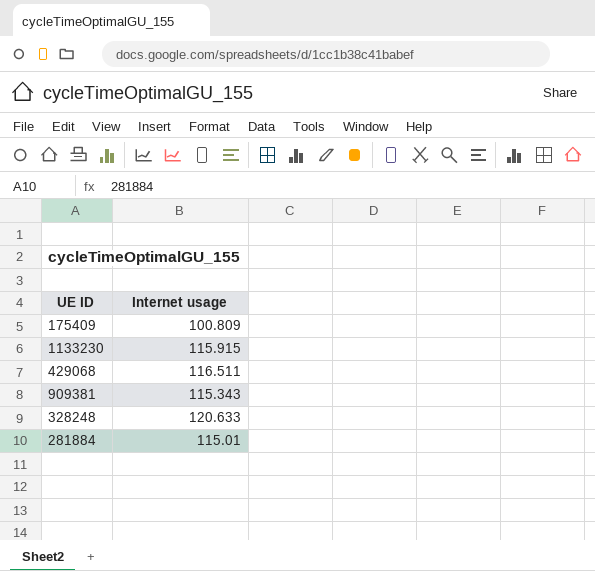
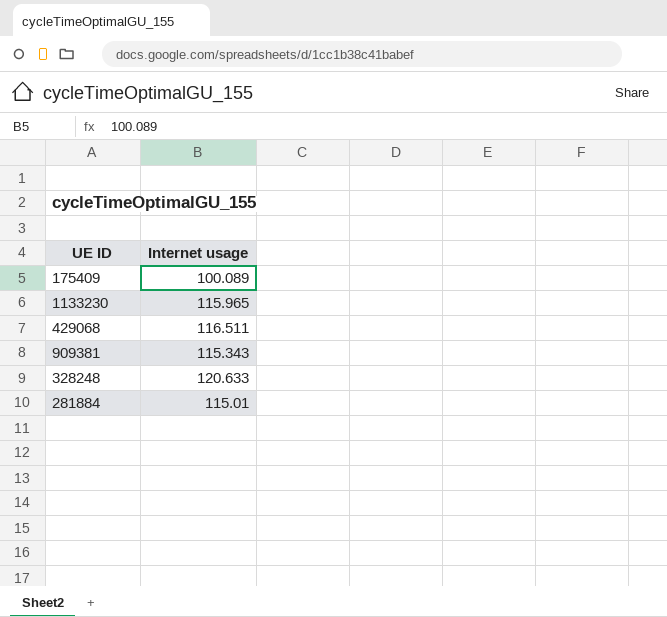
175409 | Internet usage: 100.809 -> 100.089
1133230 | Internet usage: 115.915 -> 115.965

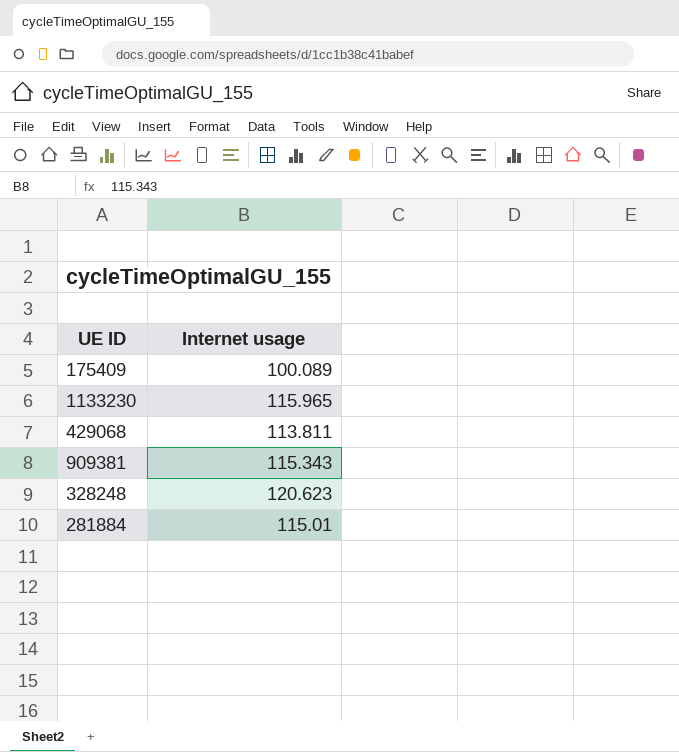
429068 | Internet usage: 116.511 -> 113.811
328248 | Internet usage: 120.633 -> 120.623

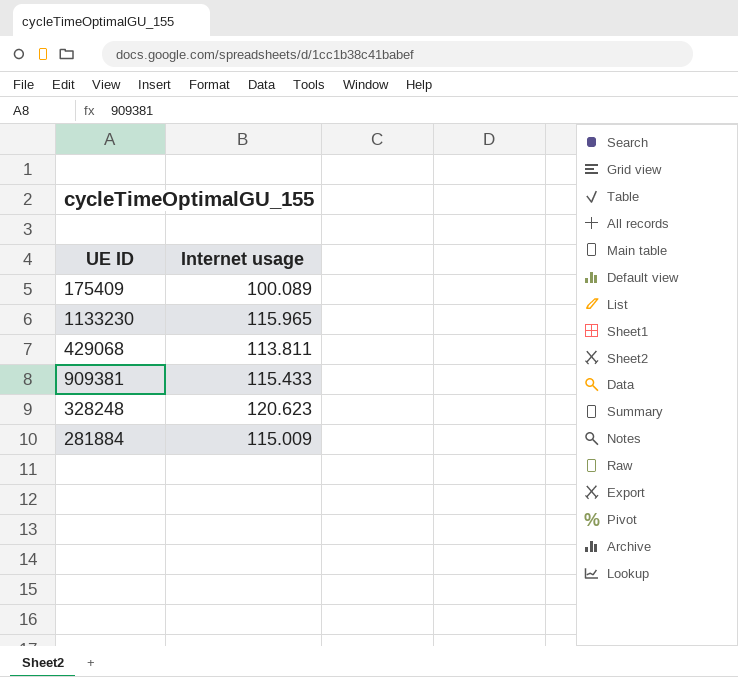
909381 | Internet usage: 115.343 -> 115.433
281884 | Internet usage: 115.01 -> 115.009

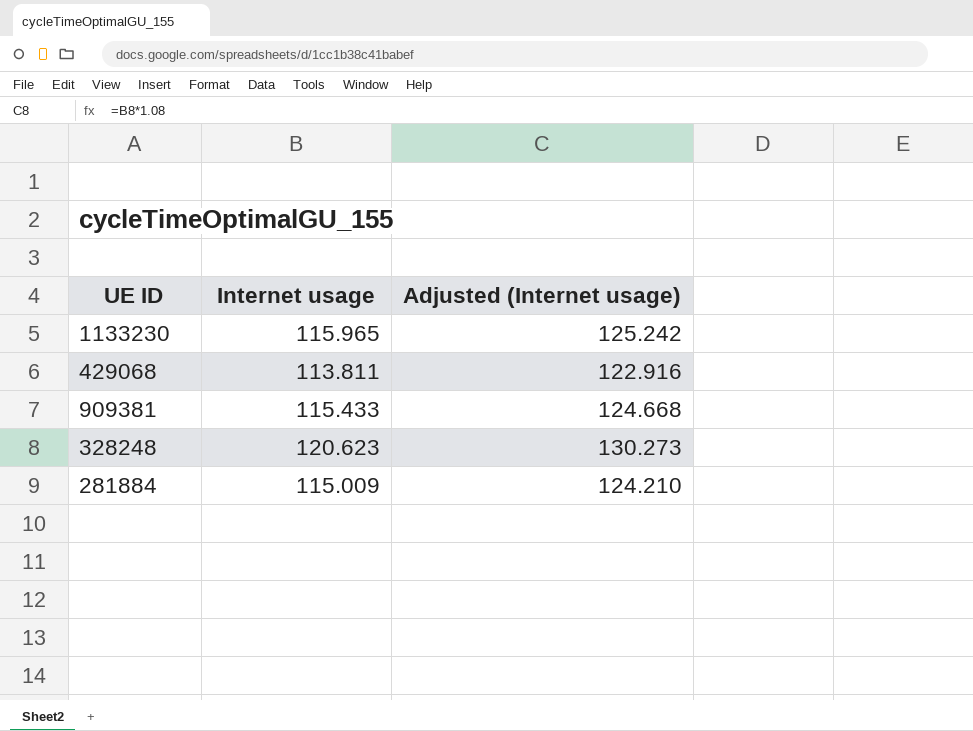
column Adjusted (Internet usage) | formula: none -> [Internet usage] * 1.08
row 175409: 100.089 -> none

